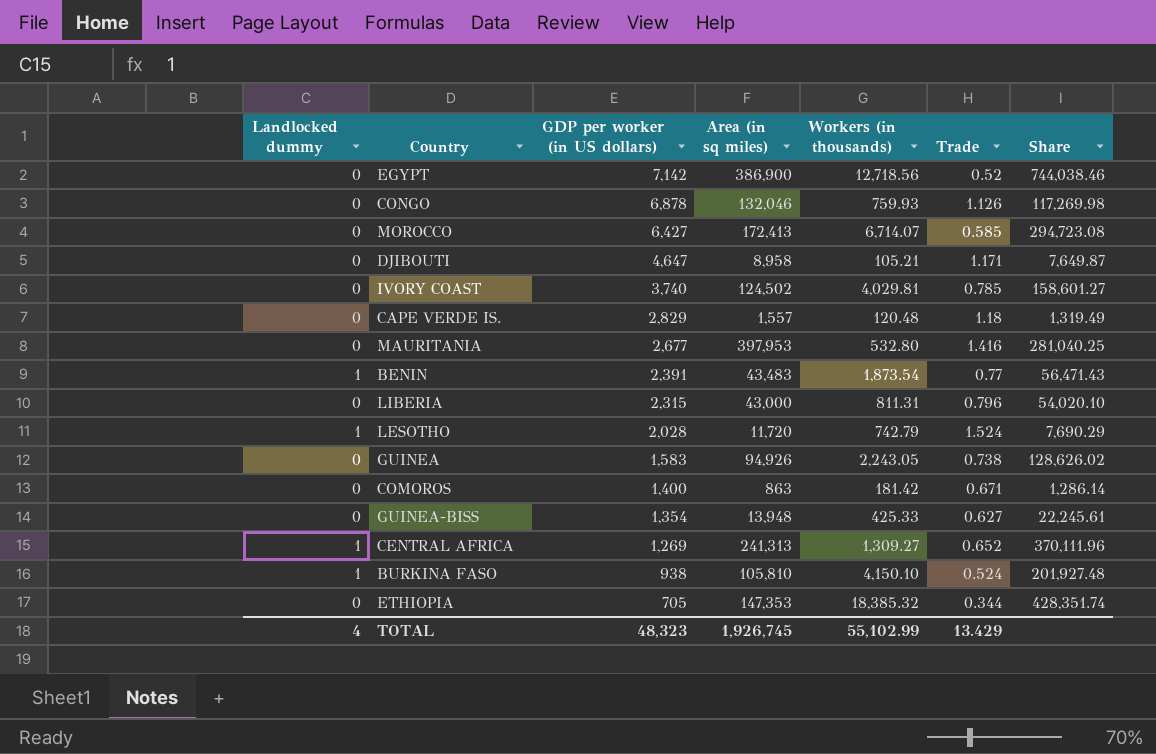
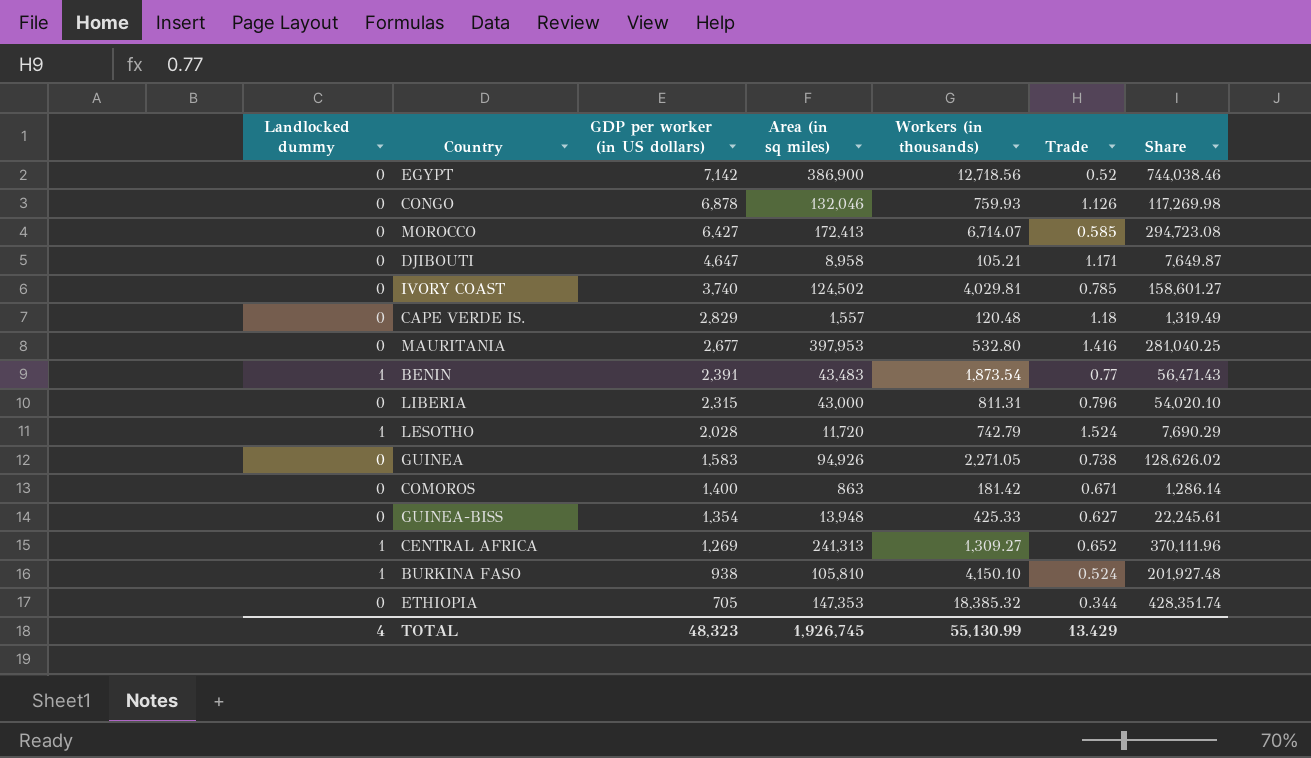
GUINEA | Workers (in thousands): 2,243.05 -> 2,271.05
TOTAL | Workers (in thousands): 55,102.99 -> 55,130.99

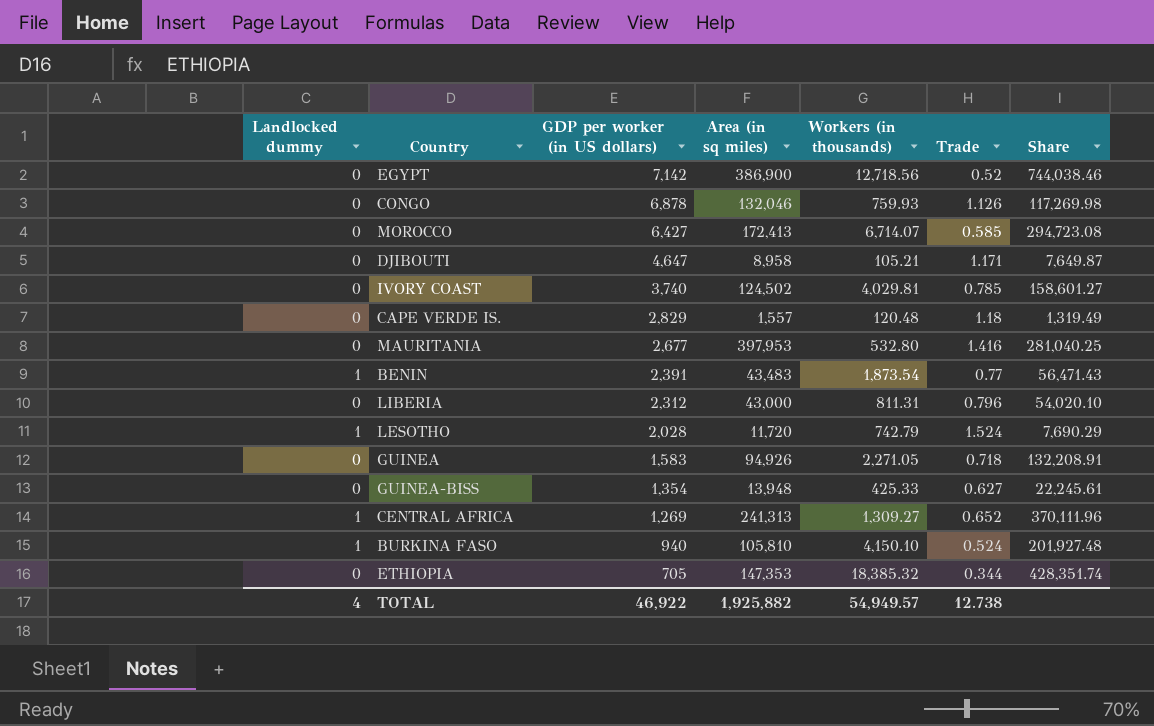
row COMOROS: 0 | 1,400 | 863 | 181.42 | 0.671 | 1,286.14 -> none
LIBERIA | GDP per worker (in US dollars): 2,315 -> 2,312
GUINEA | Trade: 0.738 -> 0.718
GUINEA | Share: 128,626.02 -> 132,208.91
BURKINA FASO | GDP per worker (in US dollars): 938 -> 940
TOTAL | GDP per worker (in US dollars): 48,323 -> 46,922
TOTAL | Area (in sq miles): 1,926,745 -> 1,925,882
TOTAL | Workers (in thousands): 55,130.99 -> 54,949.57
TOTAL | Trade: 13.429 -> 12.738

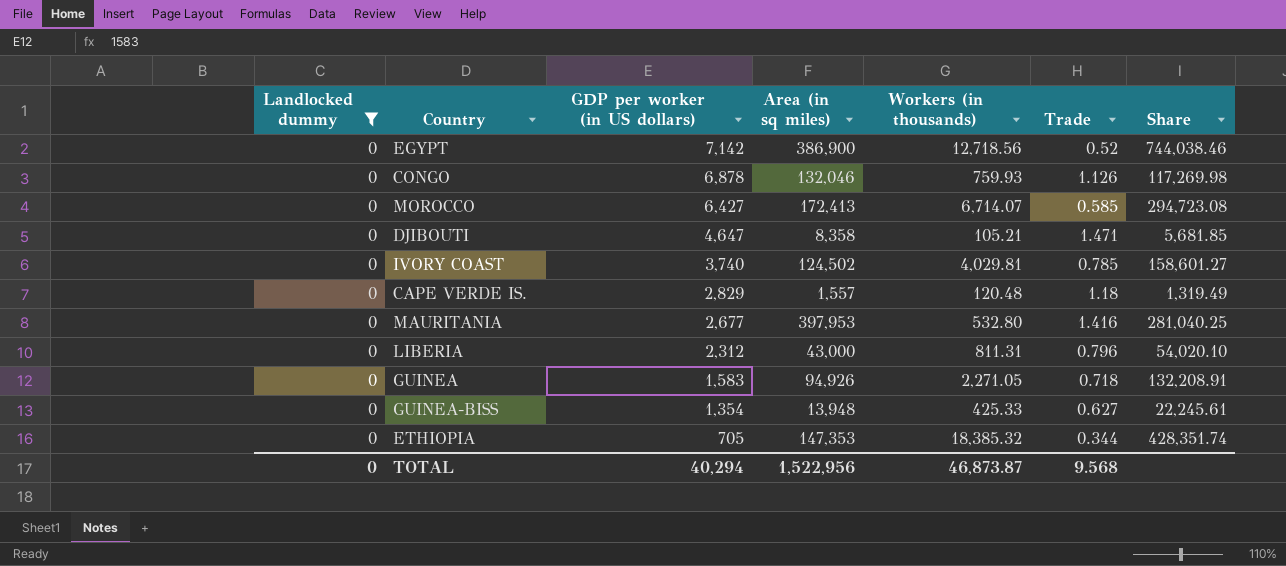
filter: none -> Landlocked dummy = 0
DJIBOUTI | Area (in sq miles): 8,958 -> 8,358
DJIBOUTI | Trade: 1.171 -> 1.471
DJIBOUTI | Share: 7,649.87 -> 5,681.85
TOTAL | Landlocked dummy: 4 -> 0
TOTAL | GDP per worker (in US dollars): 46,922 -> 40,294
TOTAL | Area (in sq miles): 1,925,882 -> 1,522,956
TOTAL | Workers (in thousands): 54,949.57 -> 46,873.87
TOTAL | Trade: 12.738 -> 9.568

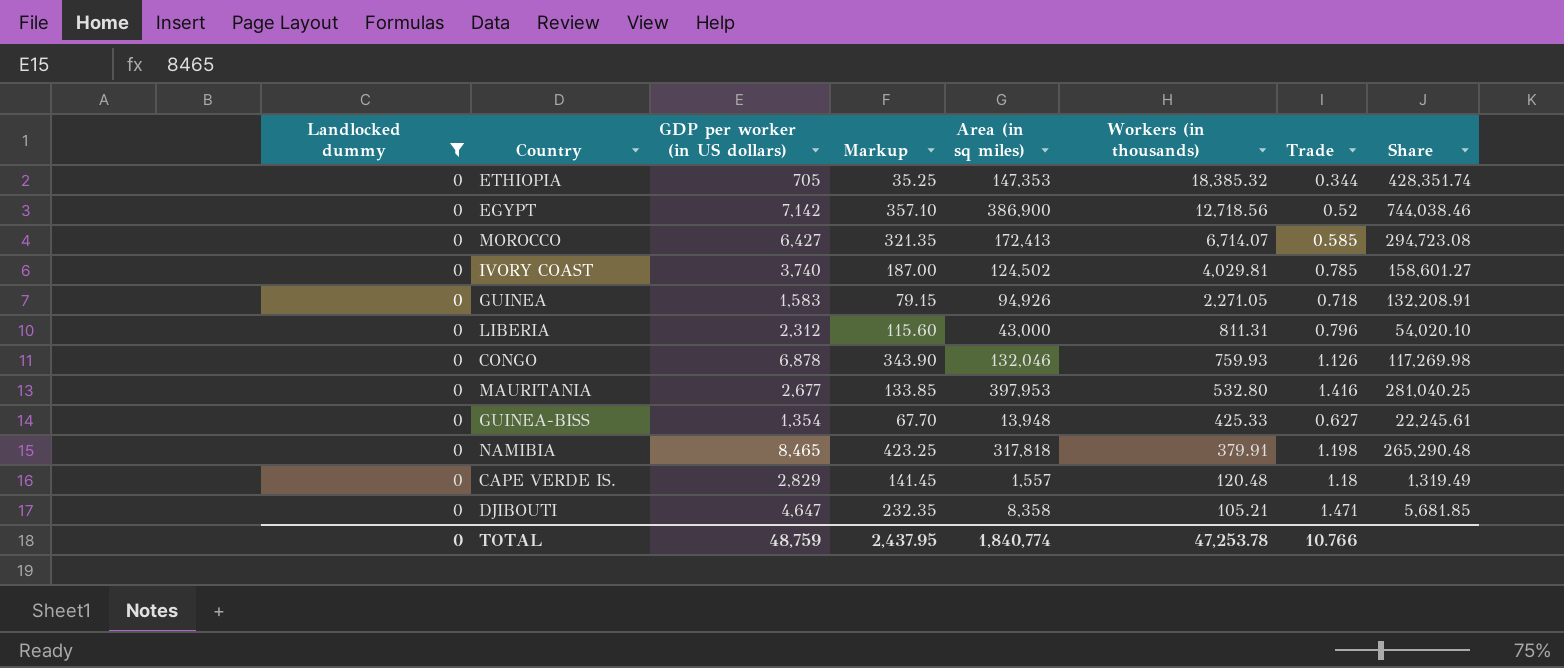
row order: GDP per worker (in US dollars) descending -> Workers (in thousands) descending
column Markup | formula: none -> [GDP per worker (in US dollars)] * 0.05
row NAMIBIA: none -> 0 | 8,465 | 423.25 | 317,818 | 379.91 | 1.198 | 265,290.48
TOTAL | GDP per worker (in US dollars): 40,294 -> 48,759
TOTAL | Area (in sq miles): 1,522,956 -> 1,840,774
TOTAL | Workers (in thousands): 46,873.87 -> 47,253.78
TOTAL | Trade: 9.568 -> 10.766

